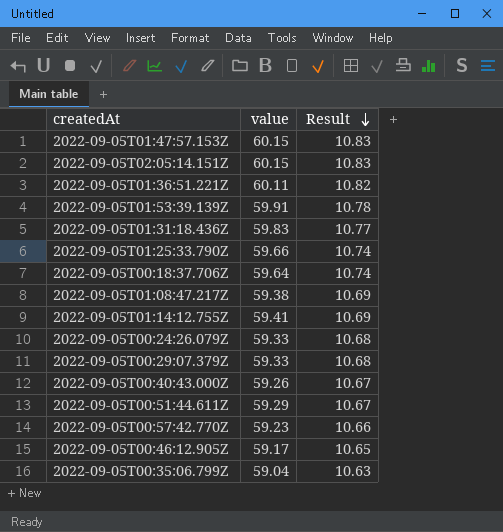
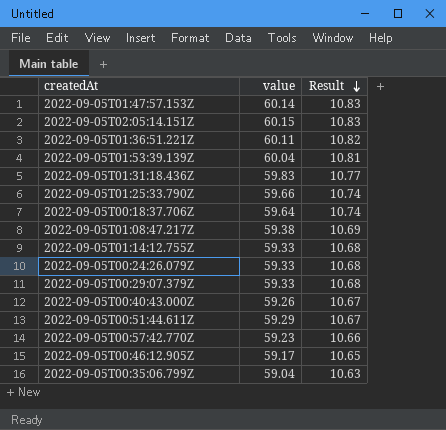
2022-09-05T01:47:57.153Z | value: 60.15 -> 60.14
2022-09-05T01:53:39.139Z | value: 59.91 -> 60.04
2022-09-05T01:53:39.139Z | Result: 10.78 -> 10.81
2022-09-05T01:14:12.755Z | value: 59.41 -> 59.33
2022-09-05T01:14:12.755Z | Result: 10.69 -> 10.68

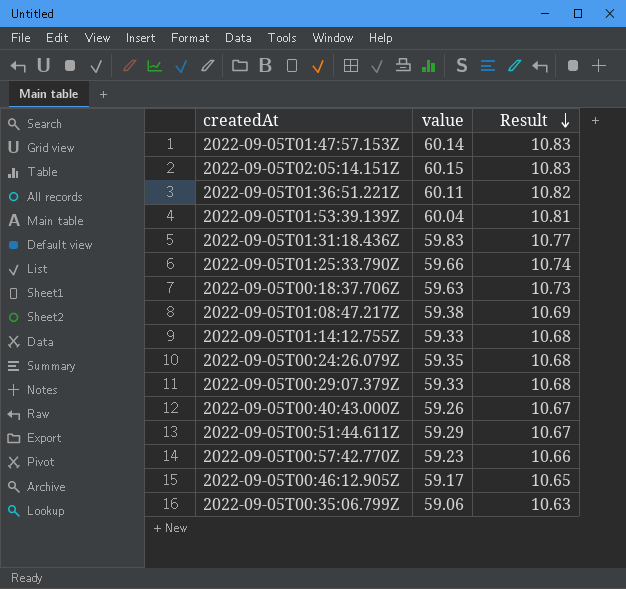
2022-09-05T00:18:37.706Z | value: 59.64 -> 59.63
2022-09-05T00:18:37.706Z | Result: 10.74 -> 10.73
2022-09-05T00:24:26.079Z | value: 59.33 -> 59.35
2022-09-05T00:35:06.799Z | value: 59.04 -> 59.06

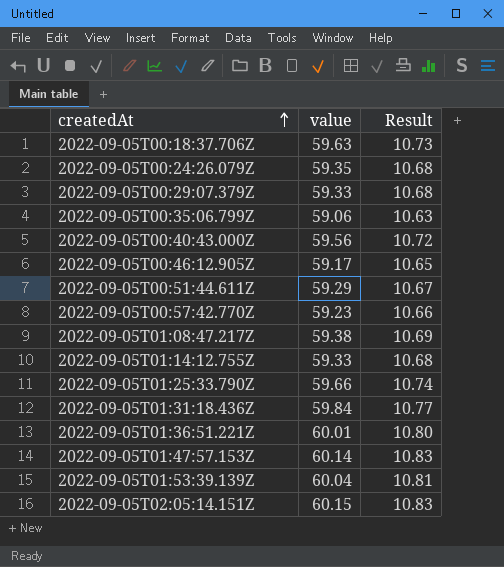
row order: Result descending -> createdAt ascending
2022-09-05T00:40:43.000Z | value: 59.26 -> 59.56
2022-09-05T00:40:43.000Z | Result: 10.67 -> 10.72
2022-09-05T01:31:18.436Z | value: 59.83 -> 59.84
2022-09-05T01:36:51.221Z | value: 60.11 -> 60.01
2022-09-05T01:36:51.221Z | Result: 10.82 -> 10.80

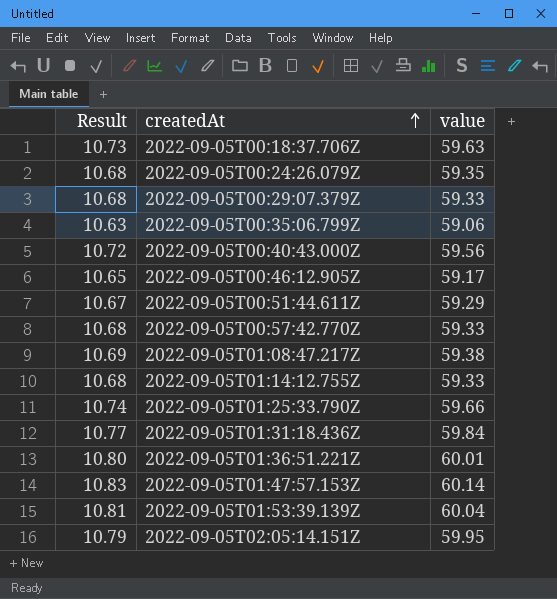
column Result | position: 3 -> 1
2022-09-05T00:57:42.770Z | Result: 10.66 -> 10.68
2022-09-05T00:57:42.770Z | value: 59.23 -> 59.33
2022-09-05T02:05:14.151Z | Result: 10.83 -> 10.79
2022-09-05T02:05:14.151Z | value: 60.15 -> 59.95

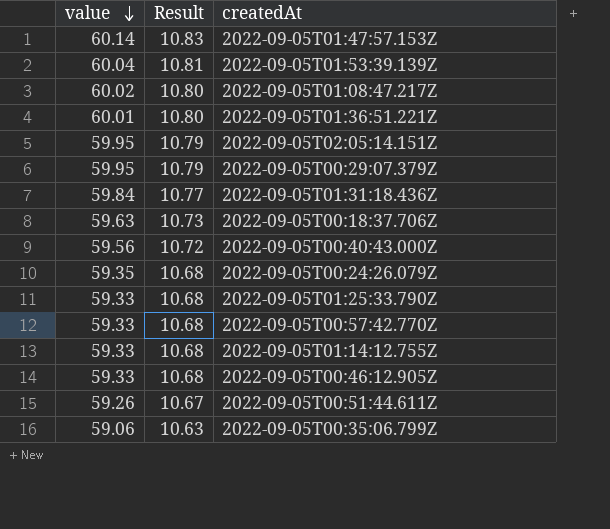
row order: createdAt ascending -> value descending
column value | position: 3 -> 1
2022-09-05T01:08:47.217Z | value: 59.38 -> 60.02
2022-09-05T01:08:47.217Z | Result: 10.69 -> 10.80
2022-09-05T00:29:07.379Z | value: 59.33 -> 59.95
2022-09-05T00:29:07.379Z | Result: 10.68 -> 10.79
2022-09-05T01:25:33.790Z | value: 59.66 -> 59.33
2022-09-05T01:25:33.790Z | Result: 10.74 -> 10.68
2022-09-05T00:46:12.905Z | value: 59.17 -> 59.33
2022-09-05T00:46:12.905Z | Result: 10.65 -> 10.68
2022-09-05T00:51:44.611Z | value: 59.29 -> 59.26

